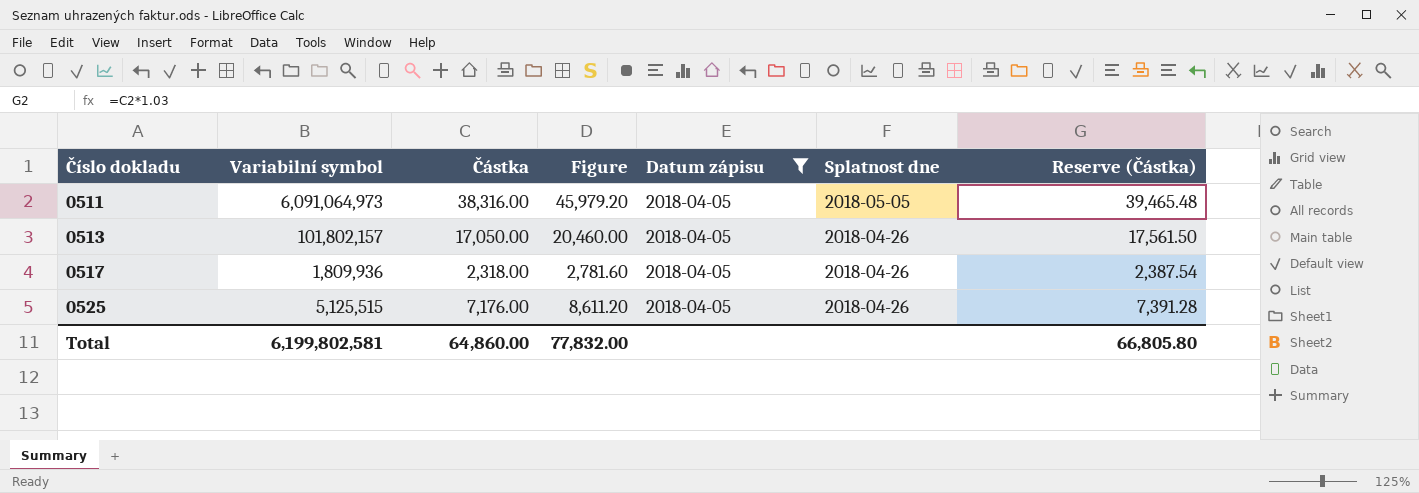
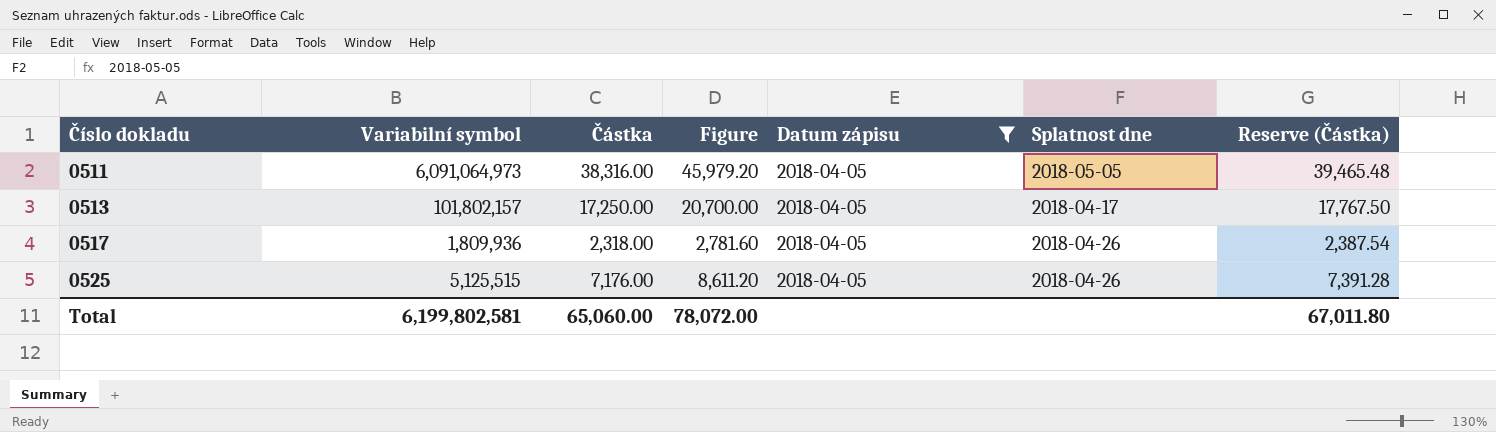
0513 | Částka: 17,050.00 -> 17,250.00
0513 | Figure: 20,460.00 -> 20,700.00
0513 | Splatnost dne: 2018-04-26 -> 2018-04-17
0513 | Reserve (Částka): 17,561.50 -> 17,767.50
Total | Částka: 64,860.00 -> 65,060.00
Total | Figure: 77,832.00 -> 78,072.00
Total | Reserve (Částka): 66,805.80 -> 67,011.80

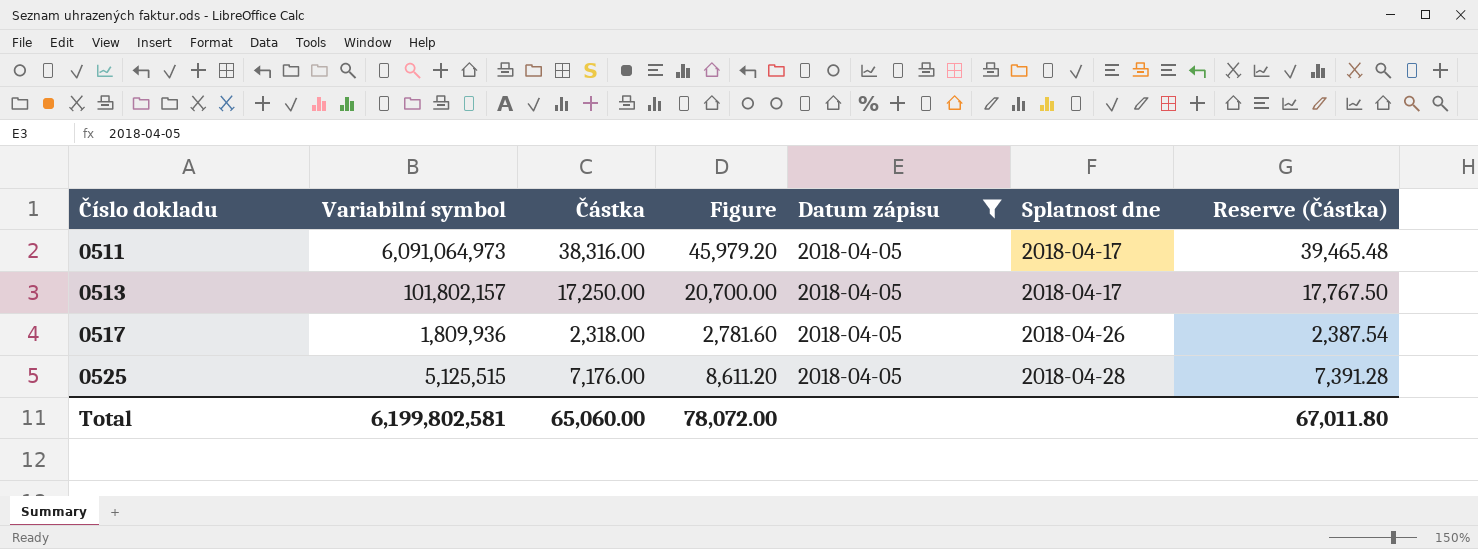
0511 | Splatnost dne: 2018-05-05 -> 2018-04-17
0525 | Splatnost dne: 2018-04-26 -> 2018-04-28

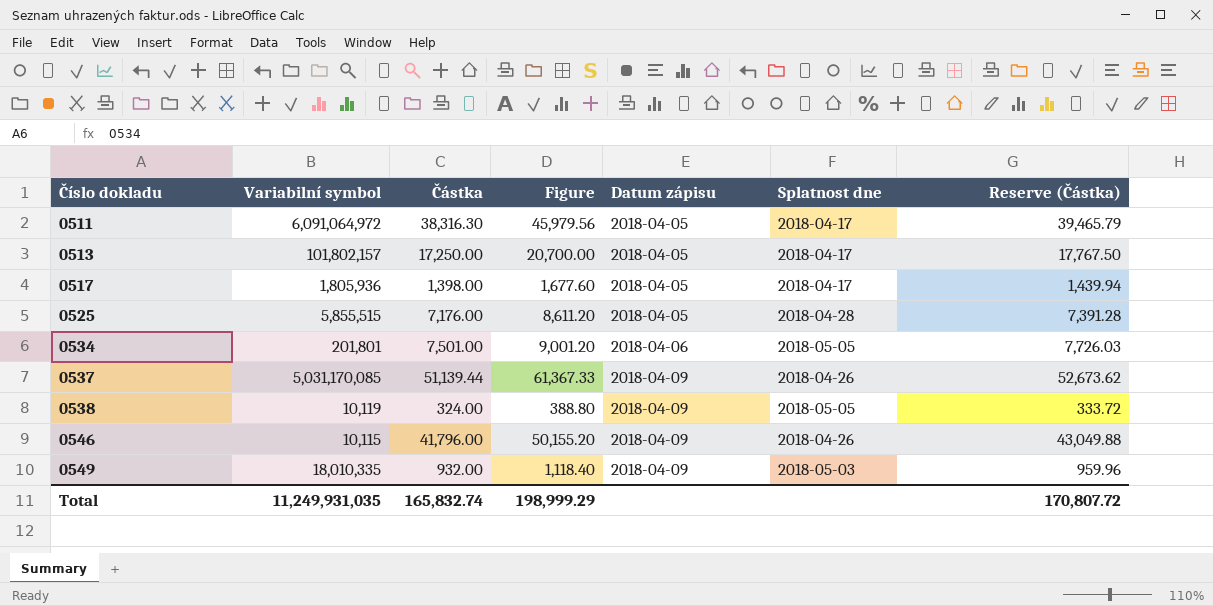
filter: Datum zápisu = 2018-04-05 -> none
0511 | Variabilní symbol: 6,091,064,973 -> 6,091,064,972
0511 | Částka: 38,316.00 -> 38,316.30
0511 | Figure: 45,979.20 -> 45,979.56
0511 | Reserve (Částka): 39,465.48 -> 39,465.79
0517 | Variabilní symbol: 1,809,936 -> 1,805,936
0517 | Částka: 2,318.00 -> 1,398.00
0517 | Figure: 2,781.60 -> 1,677.60
0517 | Splatnost dne: 2018-04-26 -> 2018-04-17
0517 | Reserve (Částka): 2,387.54 -> 1,439.94
0525 | Variabilní symbol: 5,125,515 -> 5,855,515
Total | Variabilní symbol: 6,199,802,581 -> 11,249,931,035
Total | Částka: 65,060.00 -> 165,832.74
Total | Figure: 78,072.00 -> 198,999.29
Total | Reserve (Částka): 67,011.80 -> 170,807.72

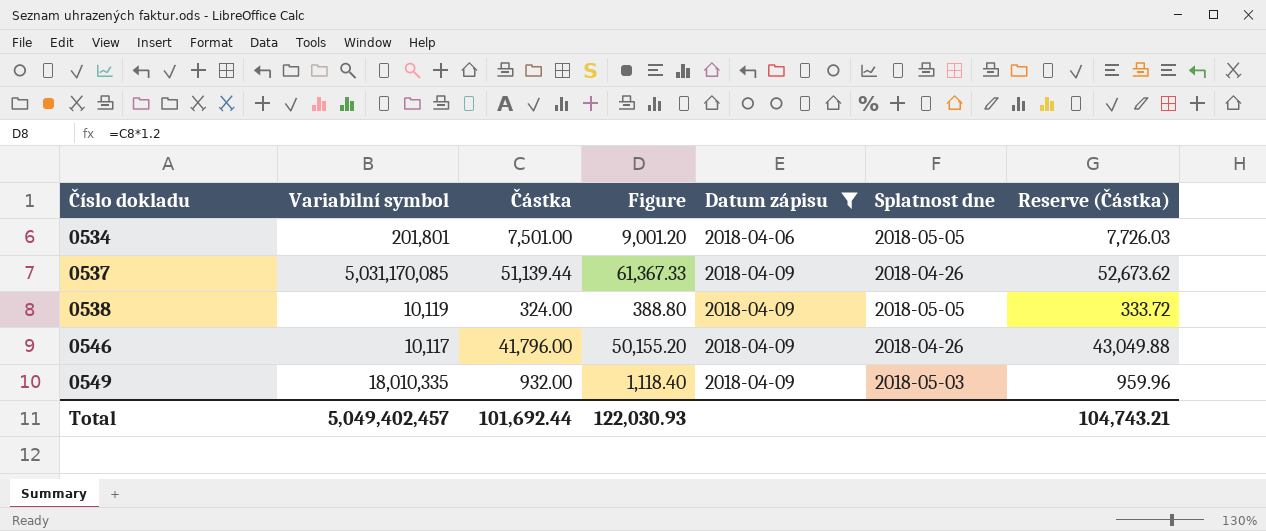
filter: none -> Datum zápisu != 2018-04-05
0546 | Variabilní symbol: 10,115 -> 10,117
Total | Variabilní symbol: 11,249,931,035 -> 5,049,402,457
Total | Částka: 165,832.74 -> 101,692.44
Total | Figure: 198,999.29 -> 122,030.93
Total | Reserve (Částka): 170,807.72 -> 104,743.21

